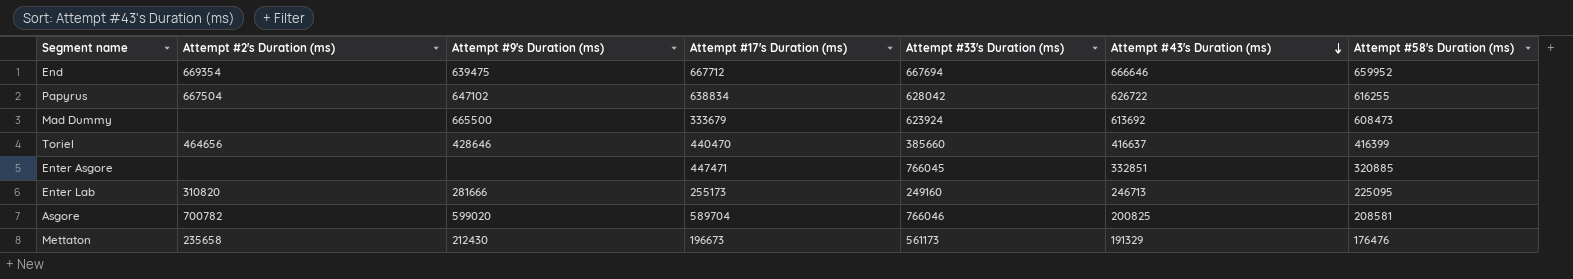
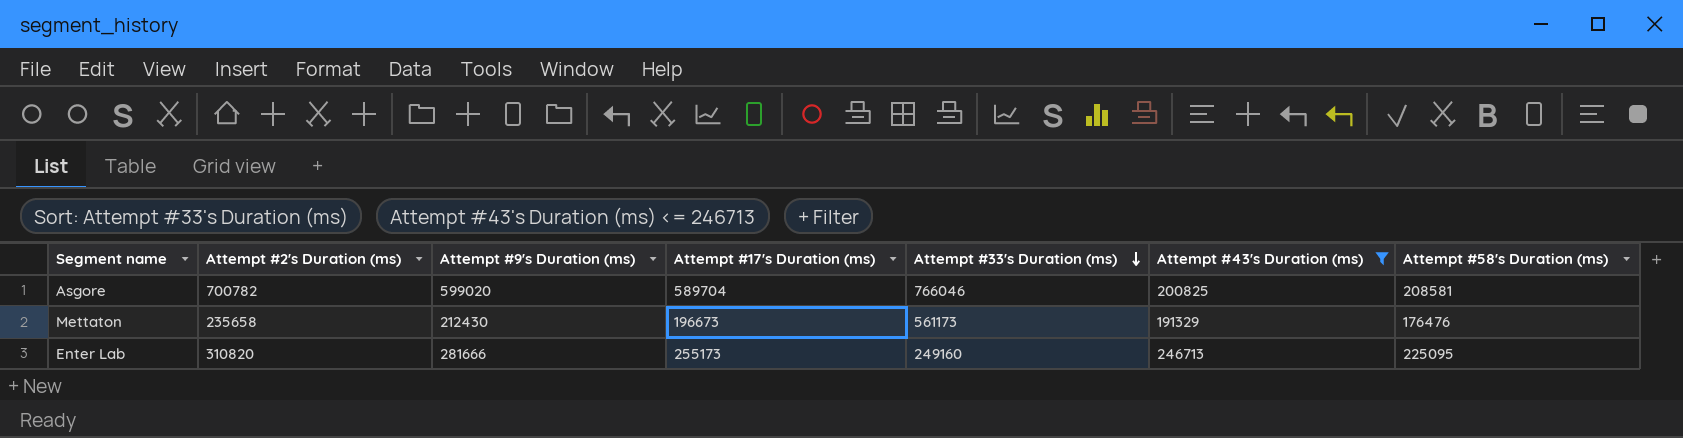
filter: none -> Attempt #43's Duration (ms) <= 246713
row order: Attempt #43's Duration (ms) descending -> Attempt #33's Duration (ms) descending

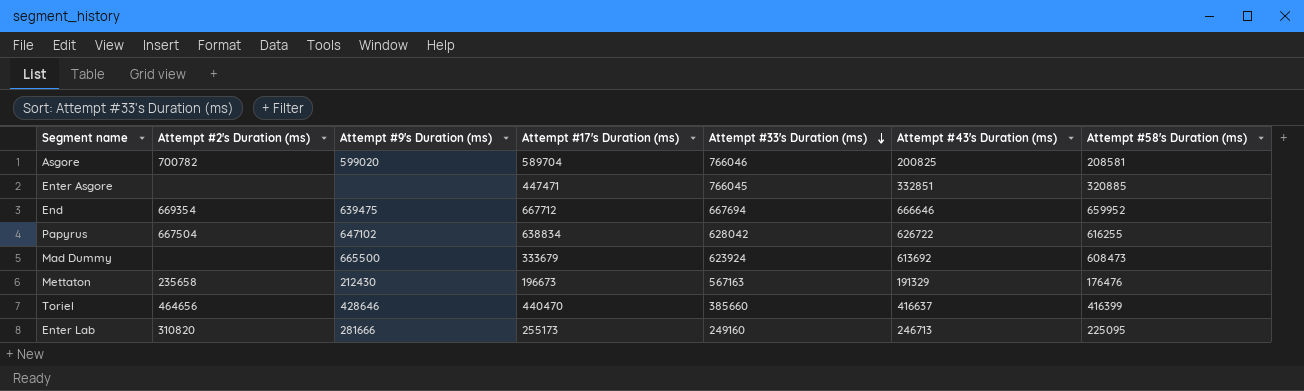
filter: Attempt #43's Duration (ms) <= 246713 -> none
Mettaton | Attempt #33's Duration (ms): 561173 -> 567163

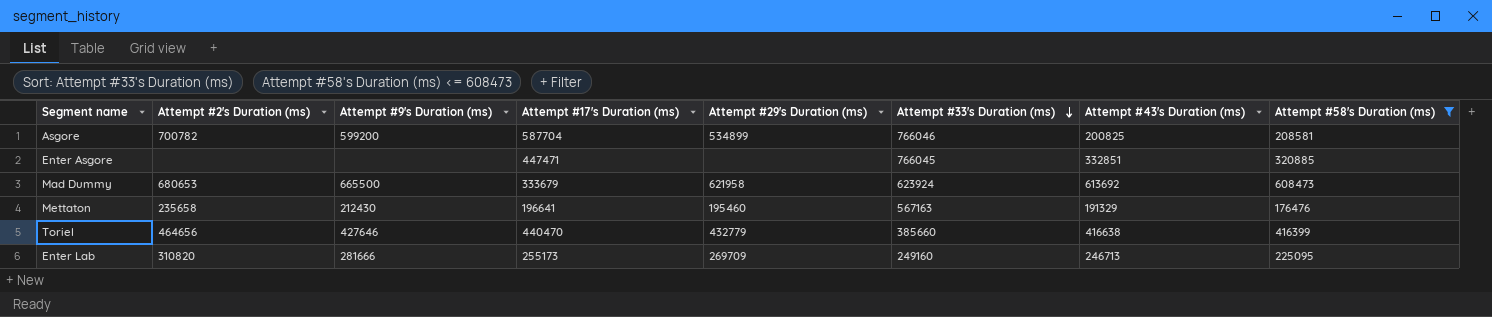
filter: none -> Attempt #58's Duration (ms) <= 608473
column Attempt #29's Duration (ms) | position: none -> 5
Asgore | Attempt #9's Duration (ms): 599020 -> 599200
Asgore | Attempt #17's Duration (ms): 589704 -> 587704
Mad Dummy | Attempt #2's Duration (ms): none -> 680653
Mettaton | Attempt #17's Duration (ms): 196673 -> 196641
Toriel | Attempt #9's Duration (ms): 428646 -> 427646
Toriel | Attempt #43's Duration (ms): 416637 -> 416638

